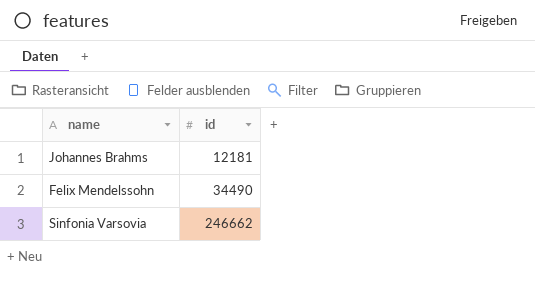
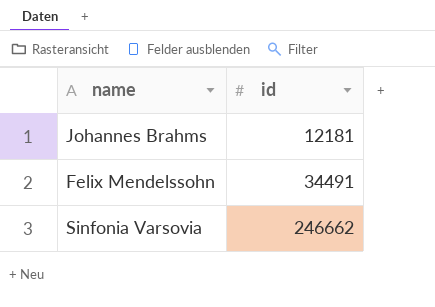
Felix Mendelssohn | id: 34490 -> 34491

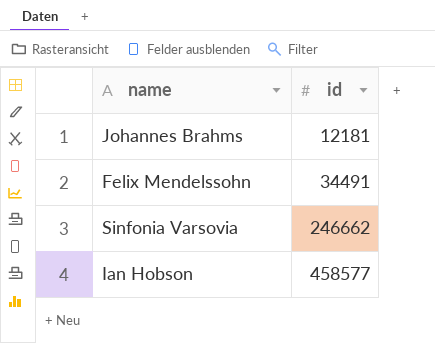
row Ian Hobson: none -> 458577

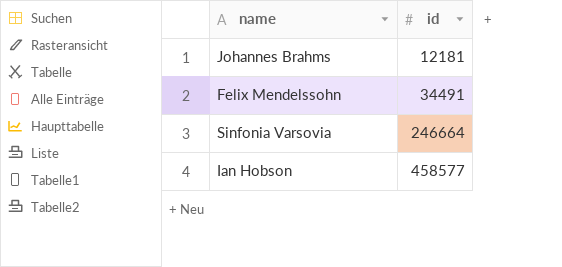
Sinfonia Varsovia | id: 246662 -> 246664

